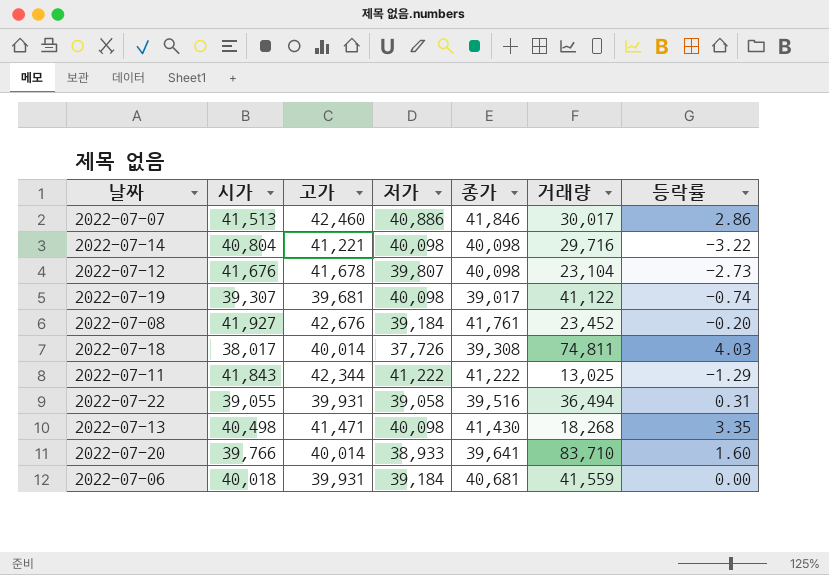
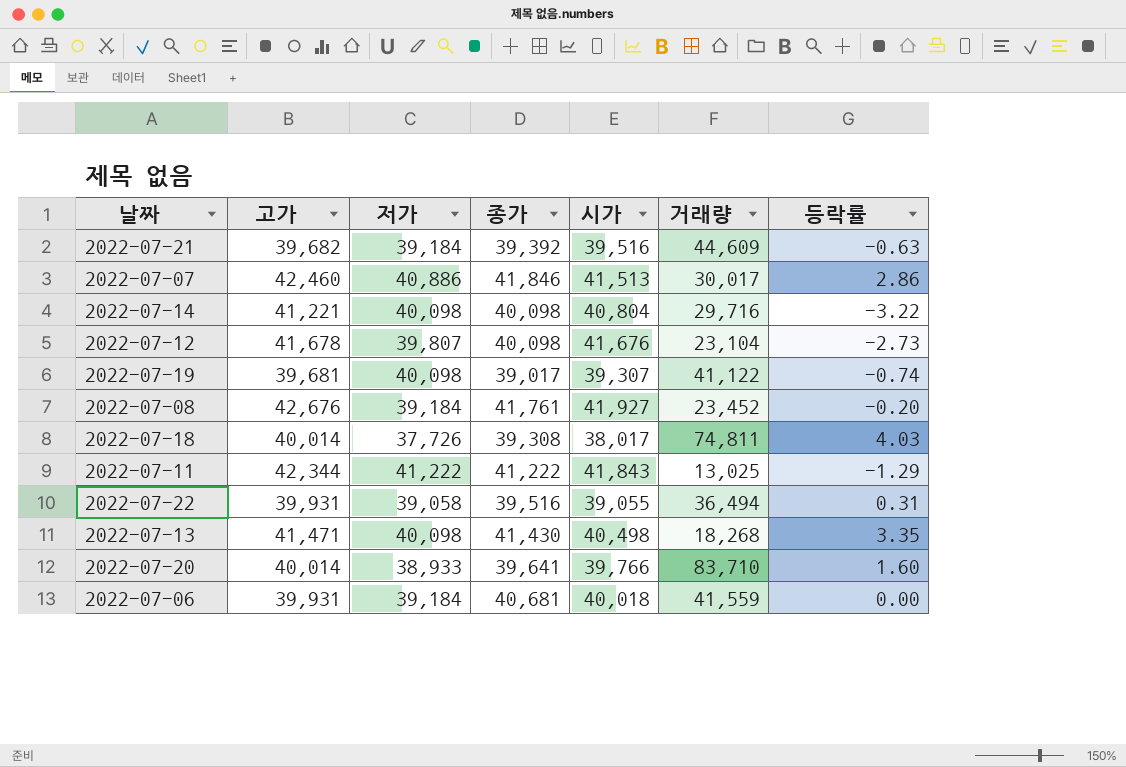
column 시가 | position: 2 -> 5
row 2022-07-21: none -> 39,682 | 39,184 | 39,392 | 39,516 | 44,609 | -0.63

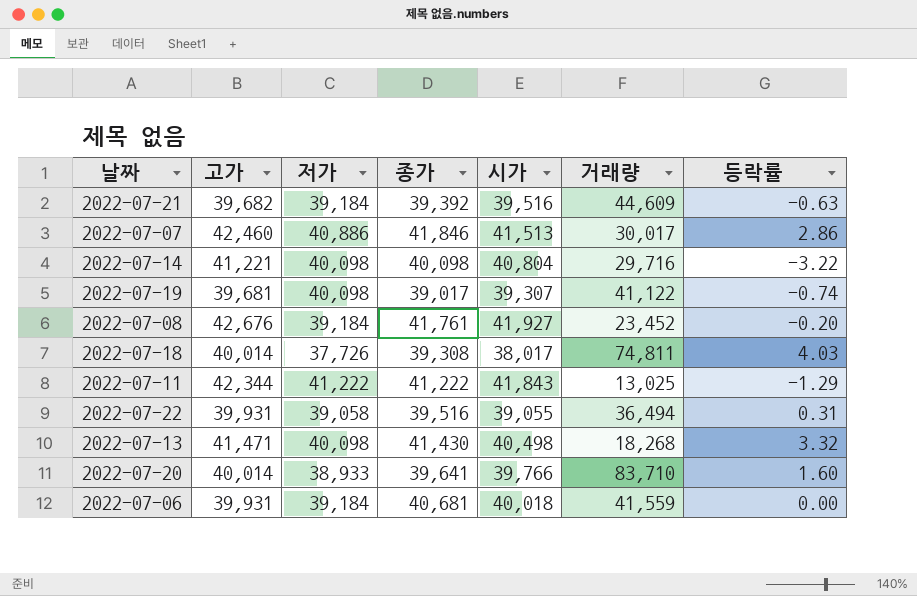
row 2022-07-12: 41,678 | 39,807 | 40,098 | 41,676 | 23,104 | -2.73 -> none
2022-07-13 | 등락률: 3.35 -> 3.32

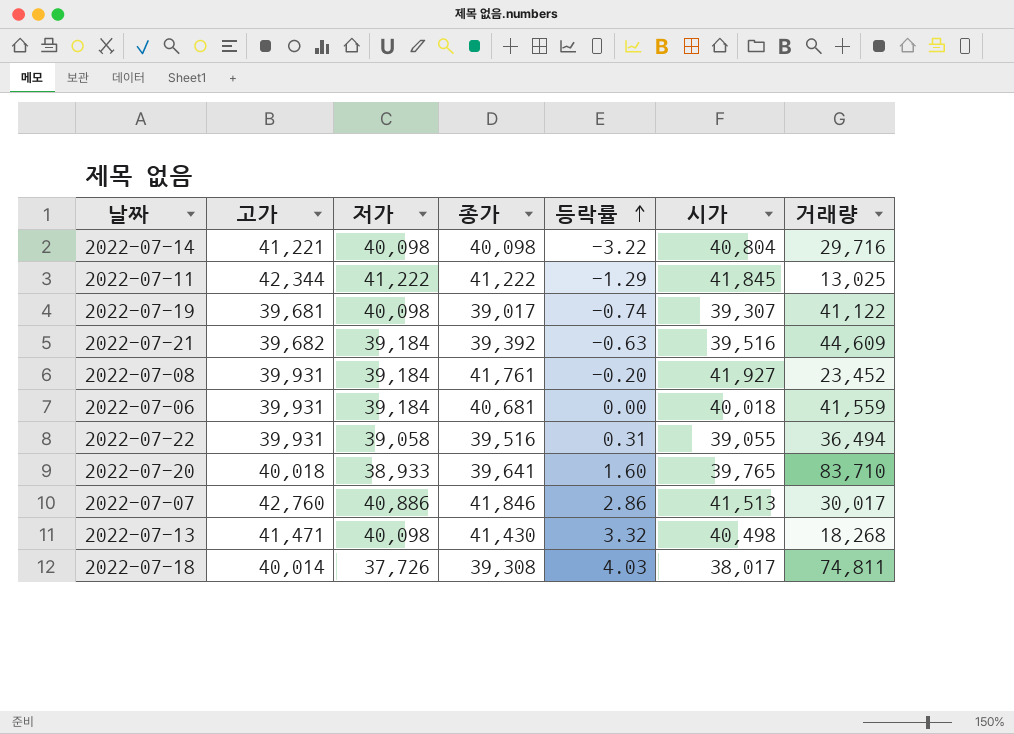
row order: none -> 등락률 ascending
column 등락률 | position: 7 -> 5
2022-07-11 | 시가: 41,843 -> 41,845
2022-07-08 | 고가: 42,676 -> 39,931
2022-07-20 | 고가: 40,014 -> 40,018
2022-07-20 | 시가: 39,766 -> 39,765
2022-07-07 | 고가: 42,460 -> 42,760

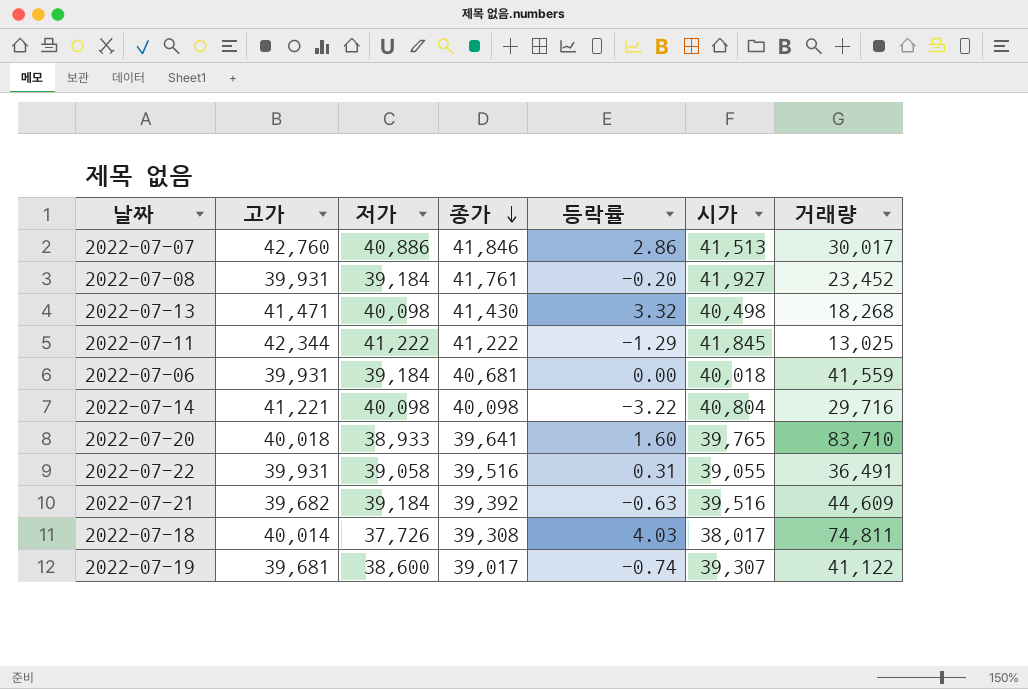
row order: 등락률 ascending -> 종가 descending
2022-07-22 | 거래량: 36,494 -> 36,491
2022-07-19 | 저가: 40,098 -> 38,600

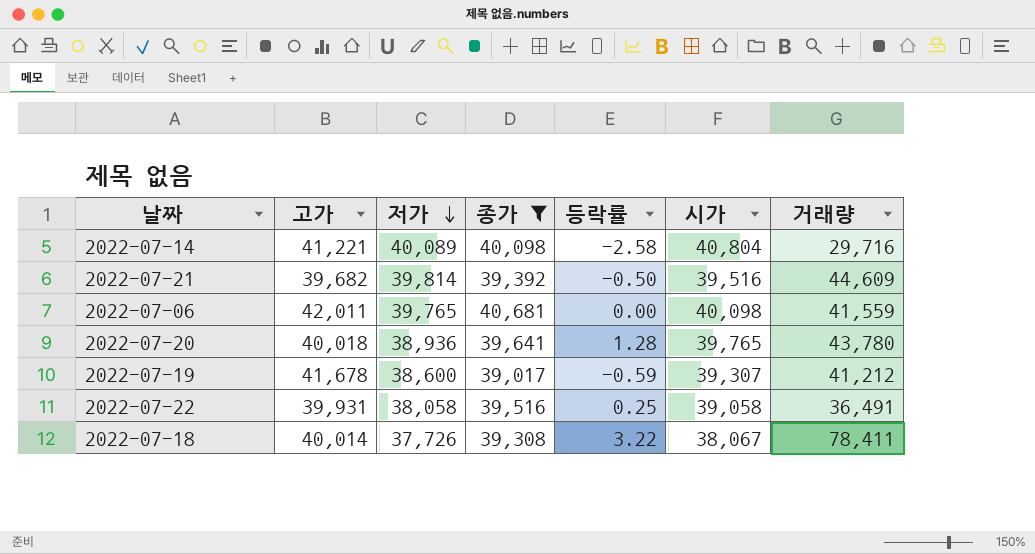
filter: none -> 종가 <= 40,681
row order: 종가 descending -> 저가 descending
2022-07-14 | 저가: 40,098 -> 40,089
2022-07-14 | 등락률: -3.22 -> -2.58
2022-07-21 | 저가: 39,184 -> 39,814
2022-07-21 | 등락률: -0.63 -> -0.50
2022-07-06 | 고가: 39,931 -> 42,011
2022-07-06 | 저가: 39,184 -> 39,765
2022-07-06 | 시가: 40,018 -> 40,098
2022-07-20 | 저가: 38,933 -> 38,936
2022-07-20 | 등락률: 1.60 -> 1.28
2022-07-20 | 거래량: 83,710 -> 43,780
2022-07-19 | 고가: 39,681 -> 41,678
2022-07-19 | 등락률: -0.74 -> -0.59
2022-07-19 | 거래량: 41,122 -> 41,212
2022-07-22 | 저가: 39,058 -> 38,058
2022-07-22 | 등락률: 0.31 -> 0.25
2022-07-22 | 시가: 39,055 -> 39,058
2022-07-18 | 등락률: 4.03 -> 3.22
2022-07-18 | 시가: 38,017 -> 38,067
2022-07-18 | 거래량: 74,811 -> 78,411

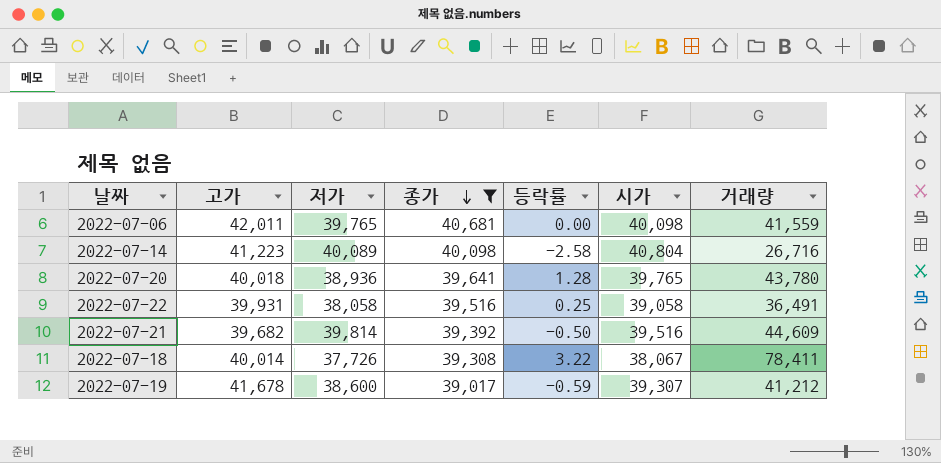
row order: 저가 descending -> 종가 descending
2022-07-14 | 고가: 41,221 -> 41,223
2022-07-14 | 거래량: 29,716 -> 26,716

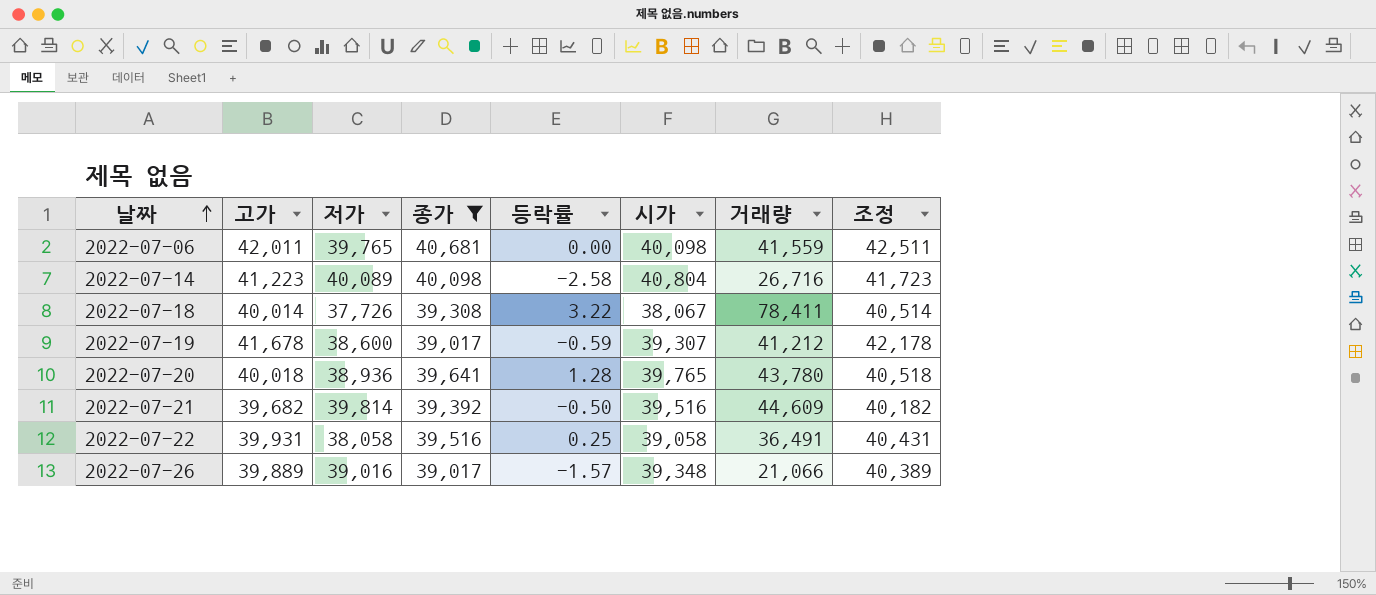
row order: 종가 descending -> 날짜 ascending
column 조정 | formula: none -> [고가] + 500
row 2022-07-26: none -> 39,889 | 39,016 | 39,017 | -1.57 | 39,348 | 21,066 | 40,389

